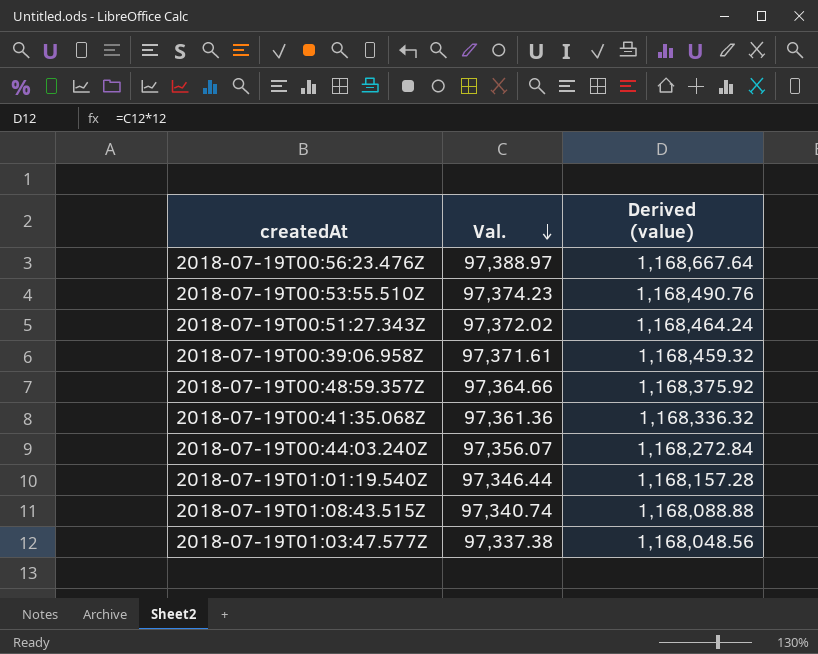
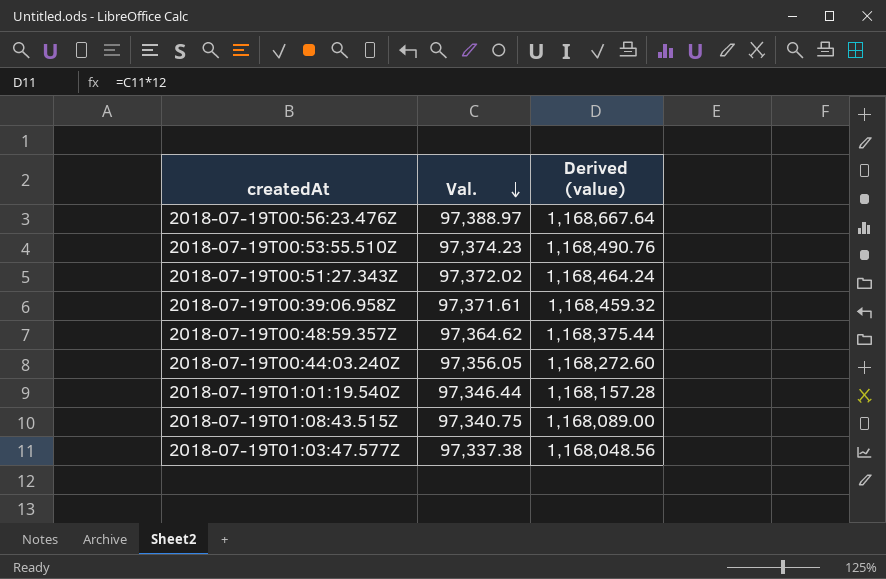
row 2018-07-19T00:41:35.068Z: 97,361.36 | 1,168,336.32 -> none
2018-07-19T00:48:59.357Z | Val.: 97,364.66 -> 97,364.62
2018-07-19T00:48:59.357Z | Derived (value): 1,168,375.92 -> 1,168,375.44
2018-07-19T00:44:03.240Z | Val.: 97,356.07 -> 97,356.05
2018-07-19T00:44:03.240Z | Derived (value): 1,168,272.84 -> 1,168,272.60
2018-07-19T01:08:43.515Z | Val.: 97,340.74 -> 97,340.75
2018-07-19T01:08:43.515Z | Derived (value): 1,168,088.88 -> 1,168,089.00

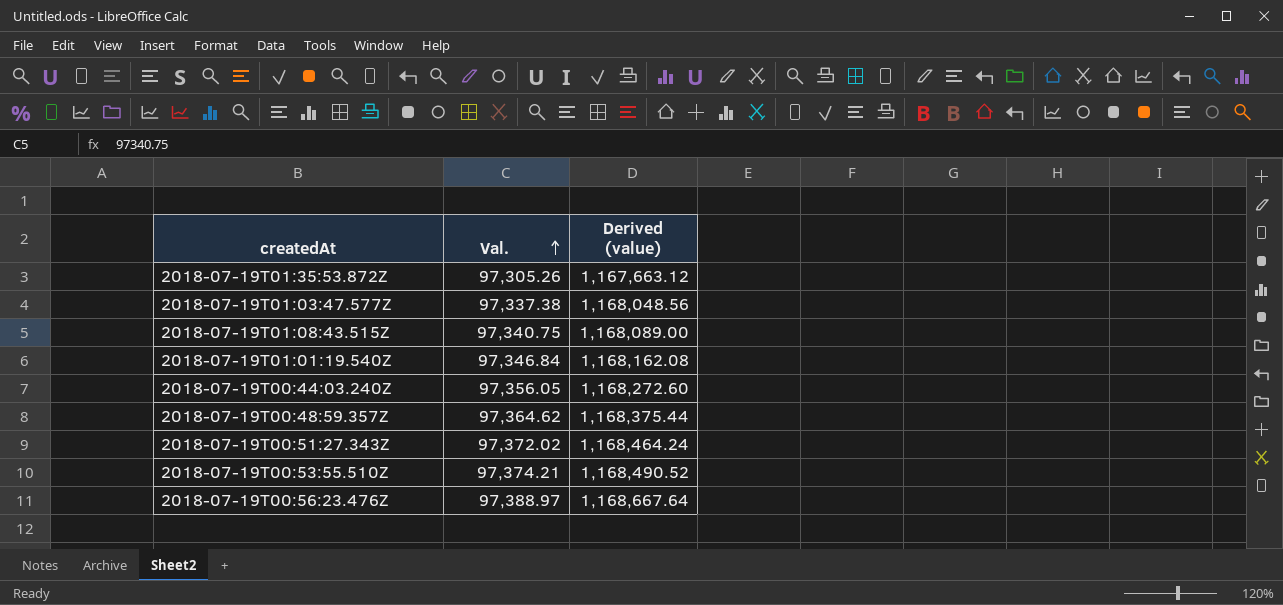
row order: Val. descending -> Val. ascending
row 2018-07-19T00:39:06.958Z: 97,371.61 | 1,168,459.32 -> none
row 2018-07-19T01:35:53.872Z: none -> 97,305.26 | 1,167,663.12
2018-07-19T01:01:19.540Z | Val.: 97,346.44 -> 97,346.84
2018-07-19T01:01:19.540Z | Derived (value): 1,168,157.28 -> 1,168,162.08
2018-07-19T00:53:55.510Z | Val.: 97,374.23 -> 97,374.21
2018-07-19T00:53:55.510Z | Derived (value): 1,168,490.76 -> 1,168,490.52

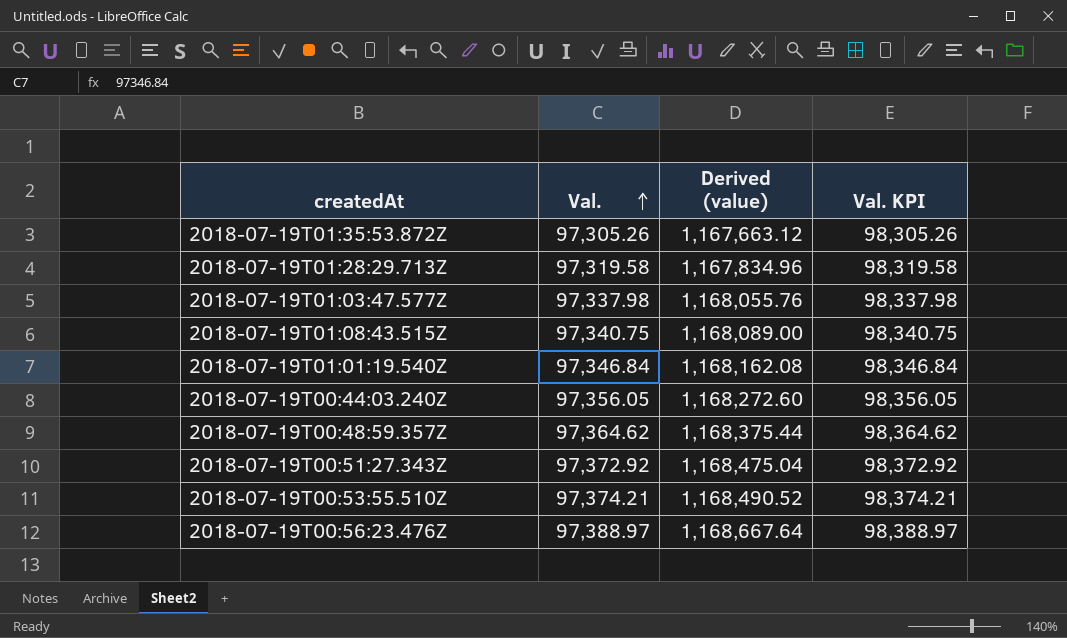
column Val. KPI | formula: none -> [Val.] + 1000
row 2018-07-19T01:28:29.713Z: none -> 97,319.58 | 1,167,834.96 | 98,319.58
2018-07-19T01:03:47.577Z | Val.: 97,337.38 -> 97,337.98
2018-07-19T01:03:47.577Z | Derived (value): 1,168,048.56 -> 1,168,055.76
2018-07-19T00:51:27.343Z | Val.: 97,372.02 -> 97,372.92
2018-07-19T00:51:27.343Z | Derived (value): 1,168,464.24 -> 1,168,475.04

